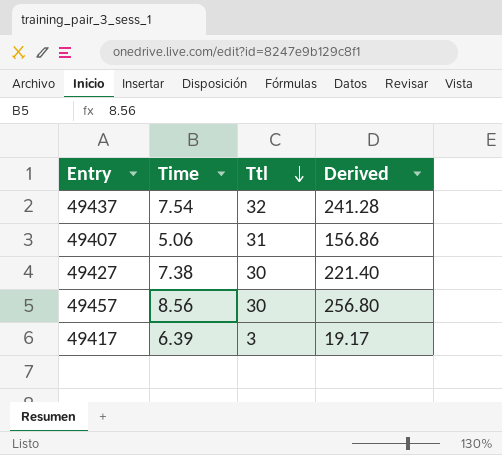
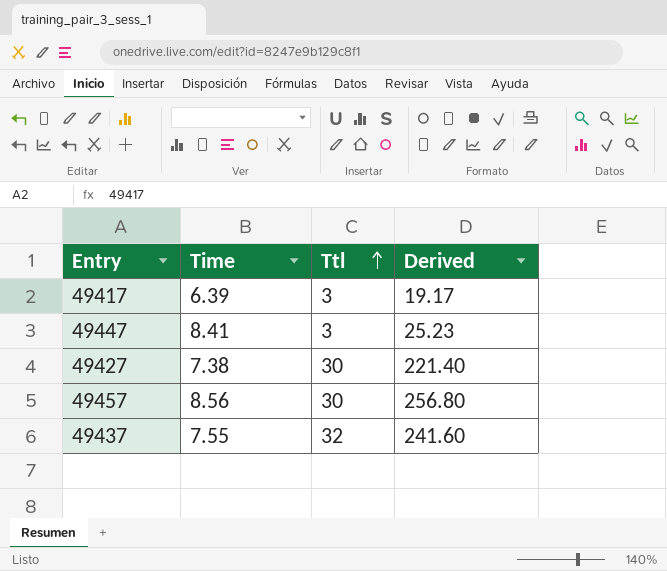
row order: Ttl descending -> Ttl ascending
row 49407: 5.06 | 31 | 156.86 -> none
row 49447: none -> 8.41 | 3 | 25.23
49437 | Time: 7.54 -> 7.55
49437 | Derived: 241.28 -> 241.60

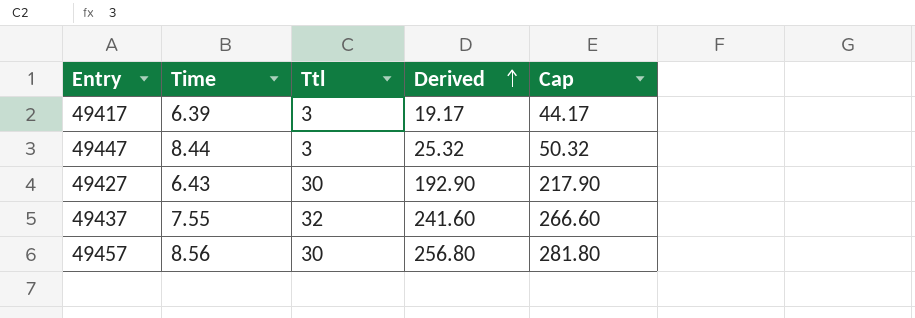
row order: Ttl ascending -> Derived ascending
column Cap | formula: none -> [Derived] + 25
49447 | Time: 8.41 -> 8.44
49447 | Derived: 25.23 -> 25.32
49427 | Time: 7.38 -> 6.43
49427 | Derived: 221.40 -> 192.90

